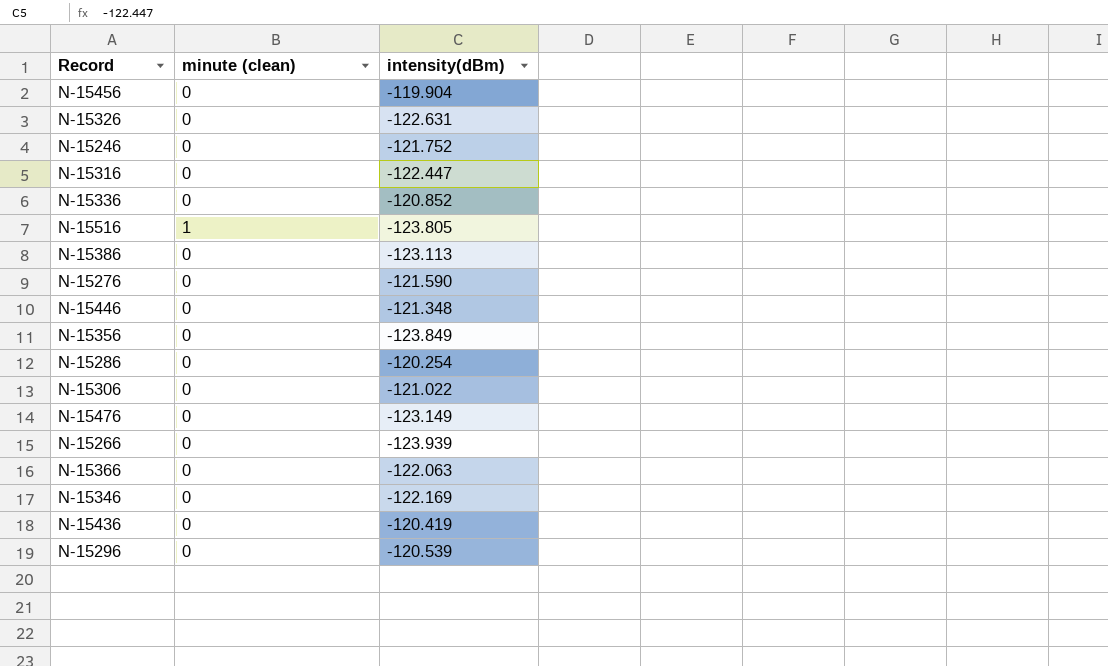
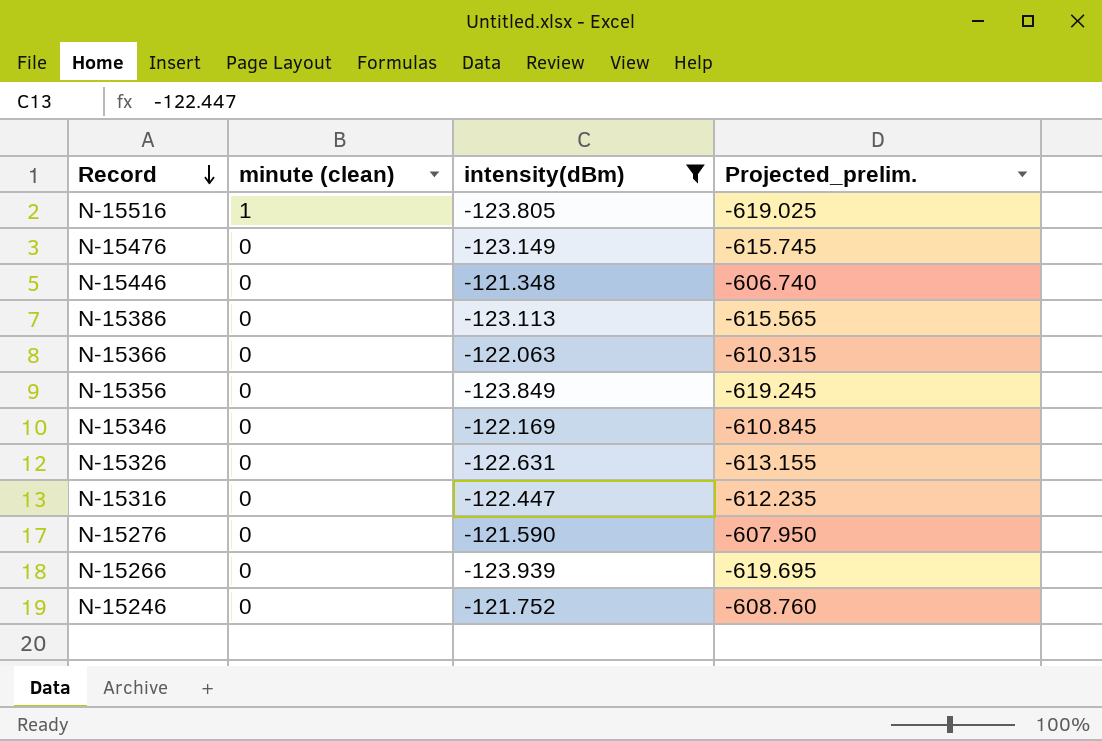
filter: none -> intensity(dBm) <= -121.348
row order: none -> Record descending
column Projected_prelim. | formula: none -> [intensity(dBm)] * 5

